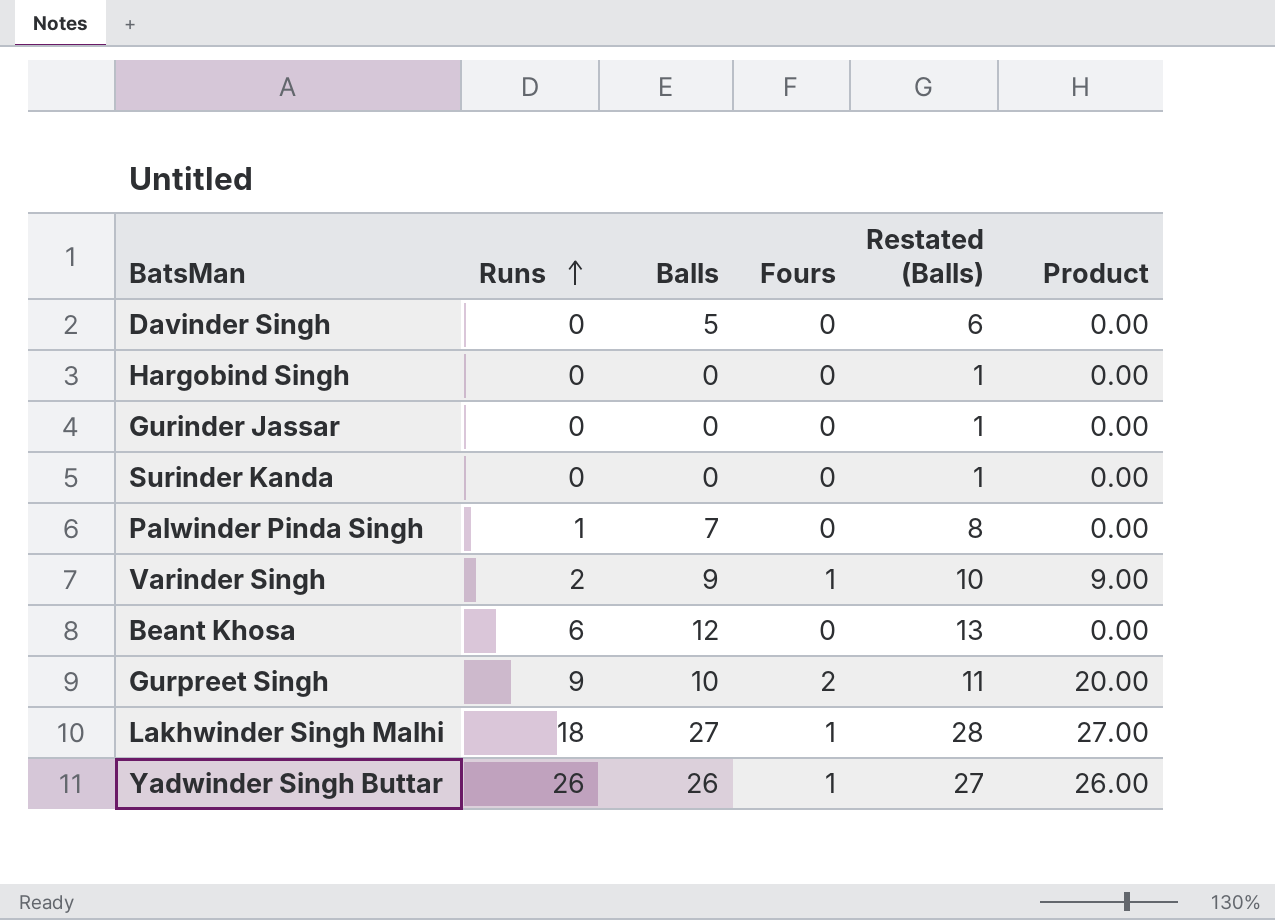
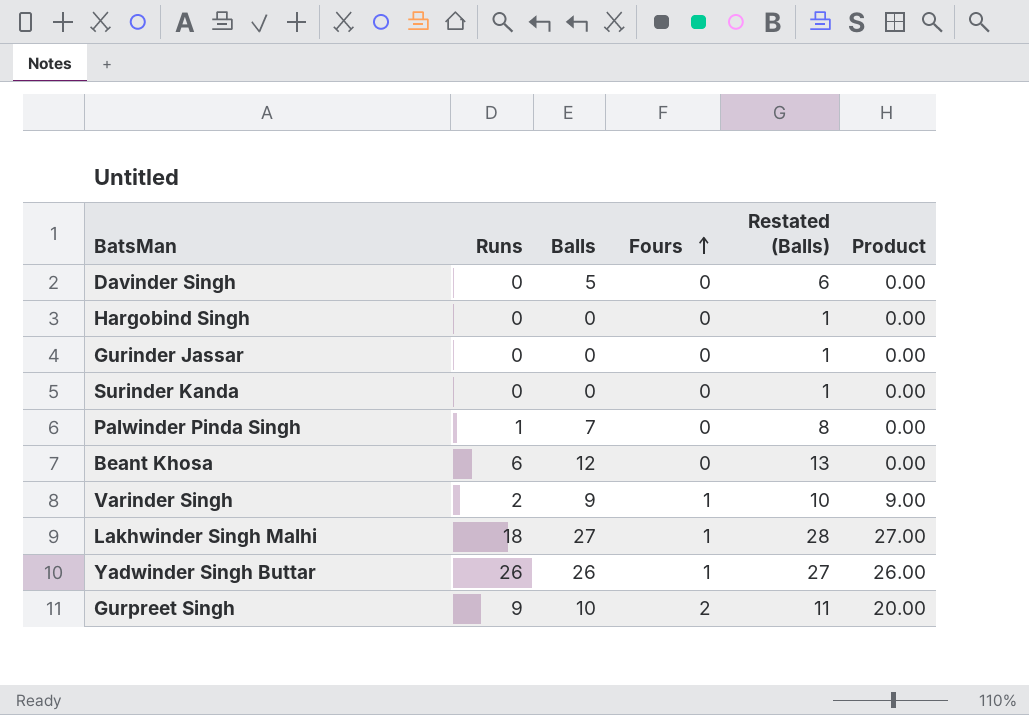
row order: Runs ascending -> Fours ascending

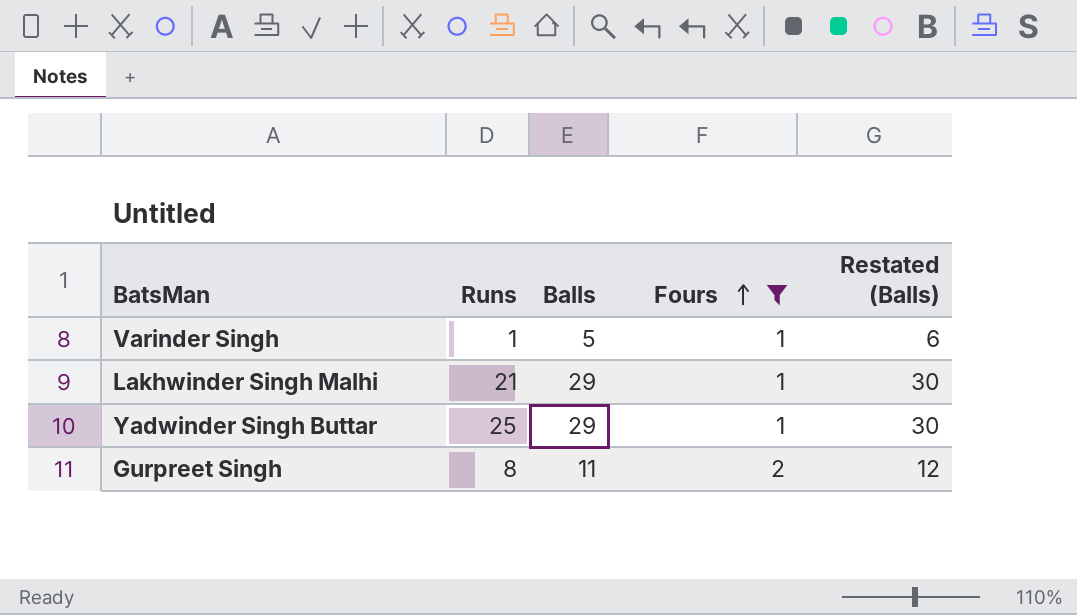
filter: none -> Fours != 0
column Product | formula: [Balls] * [Fours] -> none
Varinder Singh | Runs: 2 -> 1
Varinder Singh | Balls: 9 -> 5
Varinder Singh | Restated (Balls): 10 -> 6
Lakhwinder Singh Malhi | Runs: 18 -> 21
Lakhwinder Singh Malhi | Balls: 27 -> 29
Lakhwinder Singh Malhi | Restated (Balls): 28 -> 30
Yadwinder Singh Buttar | Runs: 26 -> 25
Yadwinder Singh Buttar | Balls: 26 -> 29
Yadwinder Singh Buttar | Restated (Balls): 27 -> 30
Gurpreet Singh | Runs: 9 -> 8
Gurpreet Singh | Balls: 10 -> 11
Gurpreet Singh | Restated (Balls): 11 -> 12

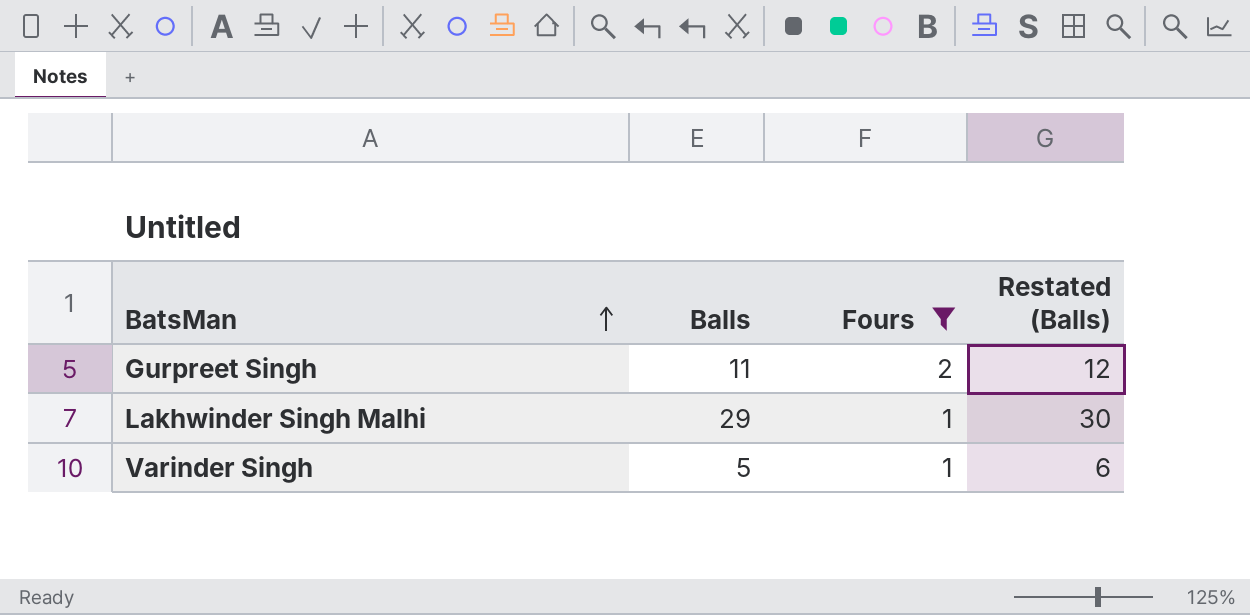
row order: Fours ascending -> BatsMan ascending
column Runs | position: 2 -> none
row Yadwinder Singh Buttar: 25 | 29 | 1 | 30 -> none

